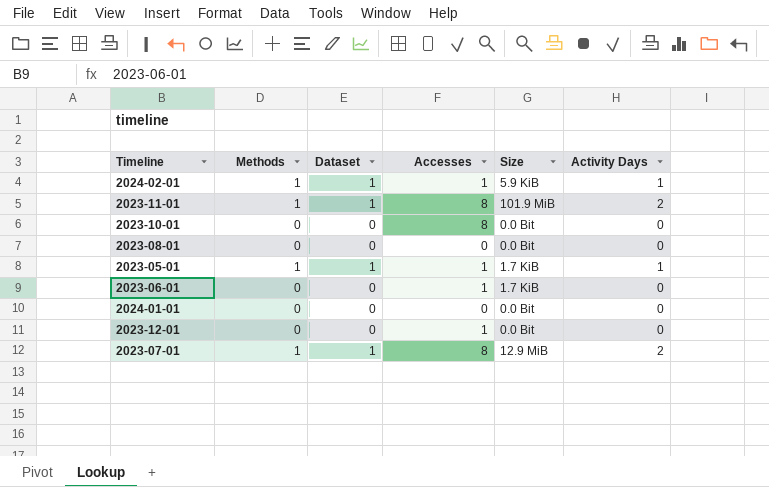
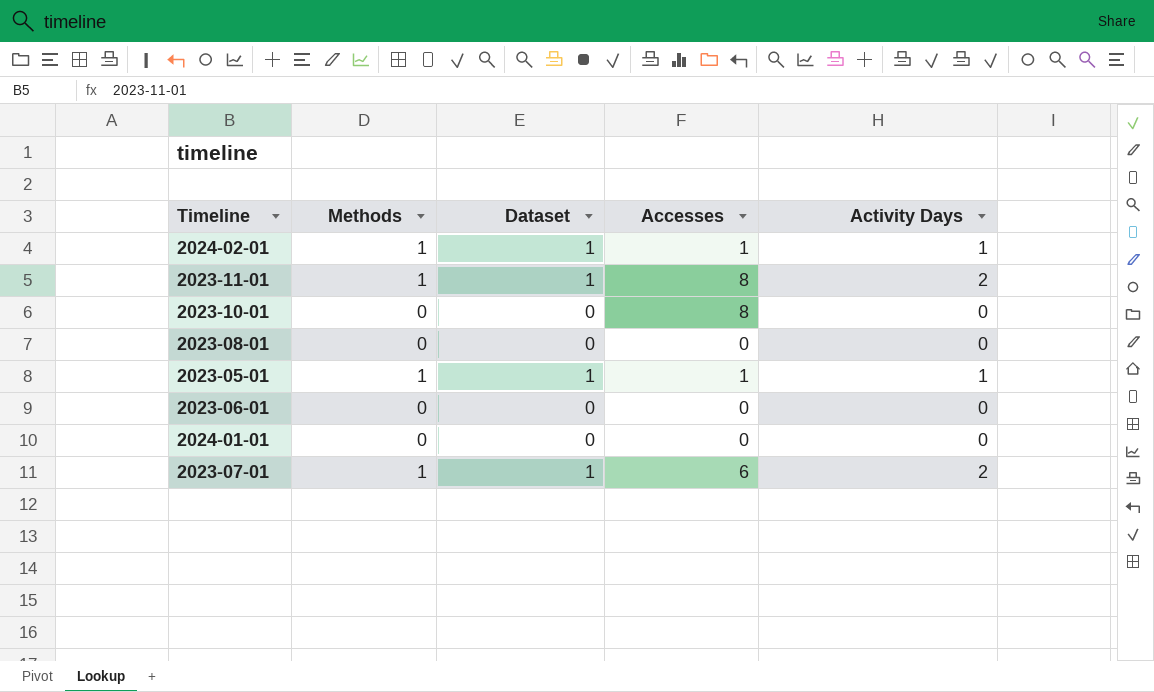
column Size | position: 5 -> none
row 2023-12-01: 0 | 0 | 1 | 0.0 Bit | 0 -> none
2023-06-01 | Accesses: 1 -> 0
2023-07-01 | Accesses: 8 -> 6

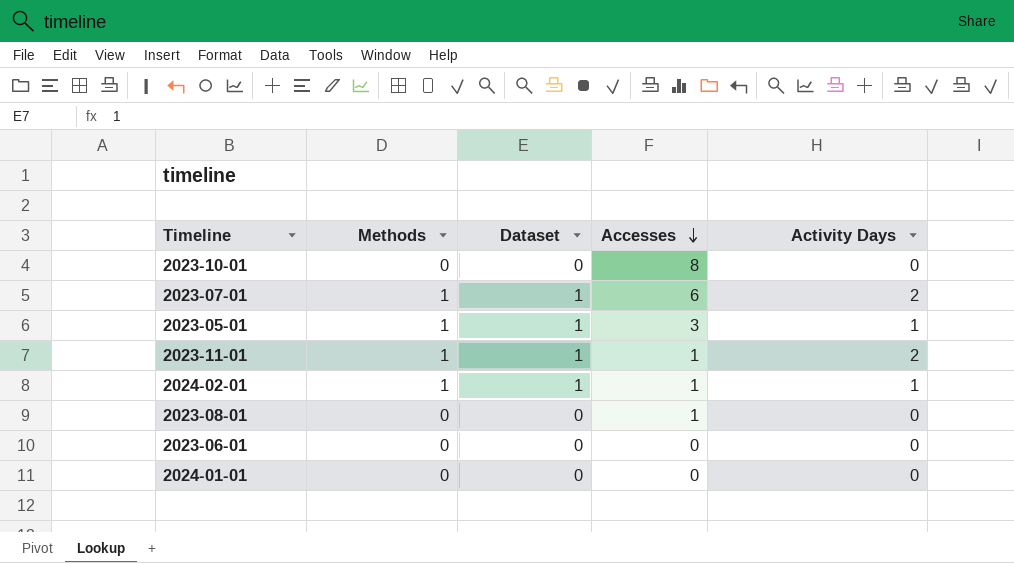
row order: none -> Accesses descending
2023-05-01 | Accesses: 1 -> 3
2023-11-01 | Accesses: 8 -> 1
2023-08-01 | Accesses: 0 -> 1

